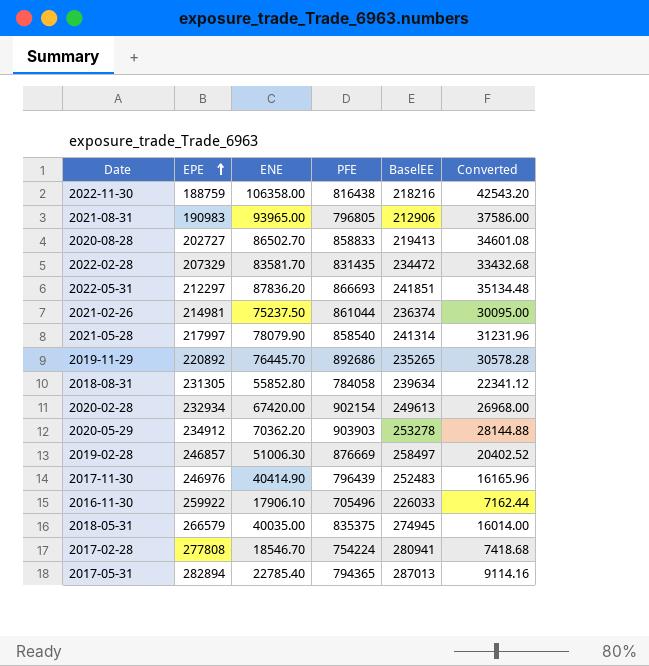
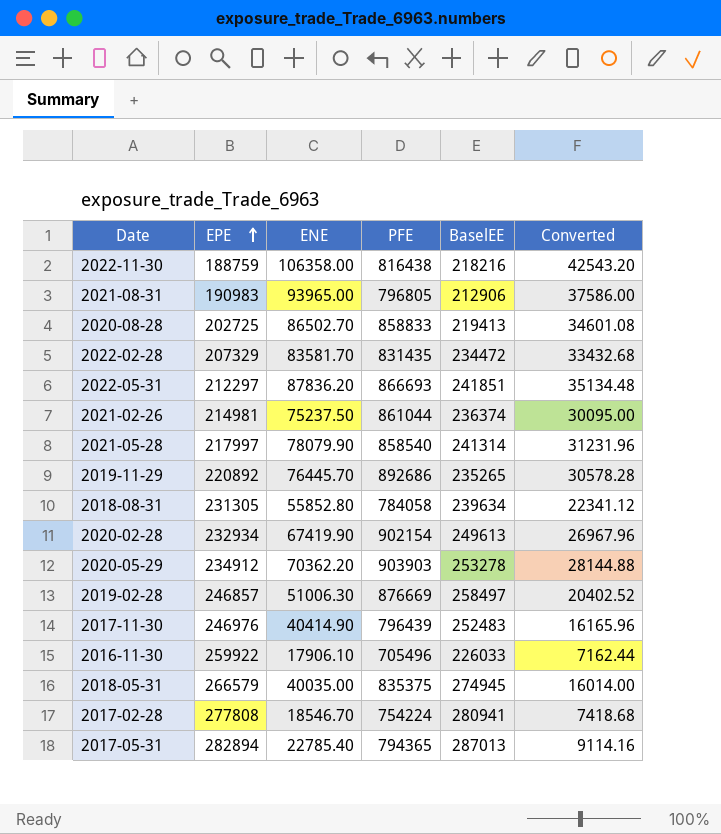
2020-08-28 | EPE: 202727 -> 202725
2020-02-28 | ENE: 67420.00 -> 67419.90
2020-02-28 | Converted: 26968.00 -> 26967.96

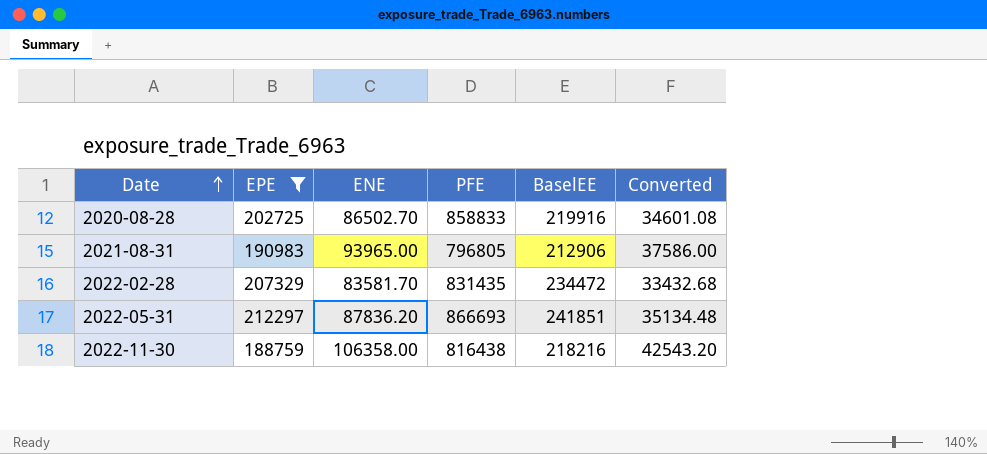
filter: none -> EPE <= 212297
row order: EPE ascending -> Date ascending
2020-08-28 | BaselEE: 219413 -> 219916

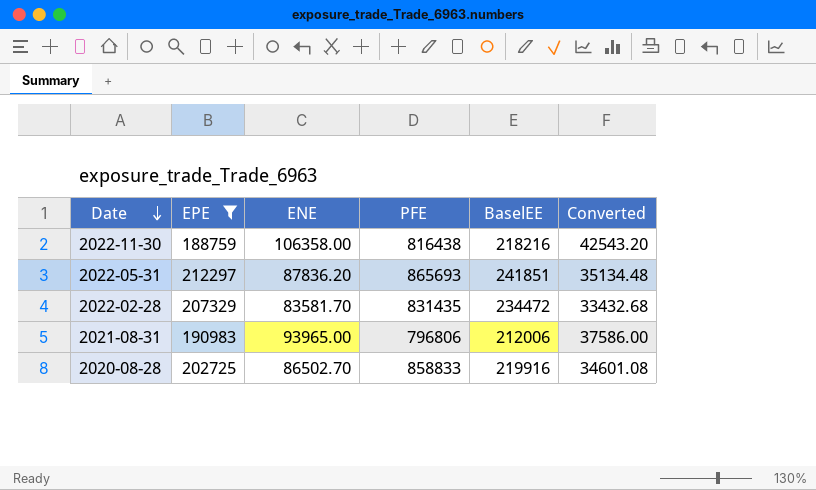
row order: Date ascending -> Date descending
2022-05-31 | PFE: 866693 -> 865693
2021-08-31 | PFE: 796805 -> 796806
2021-08-31 | BaselEE: 212906 -> 212006

